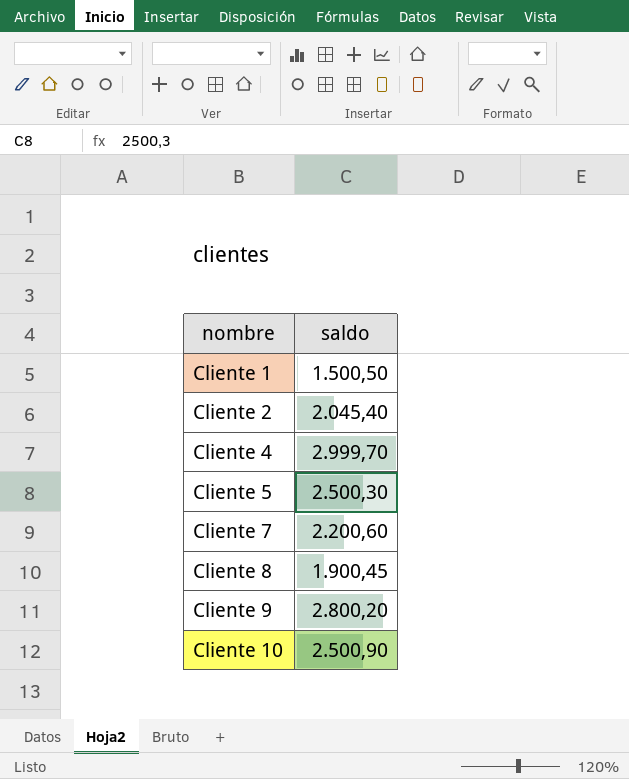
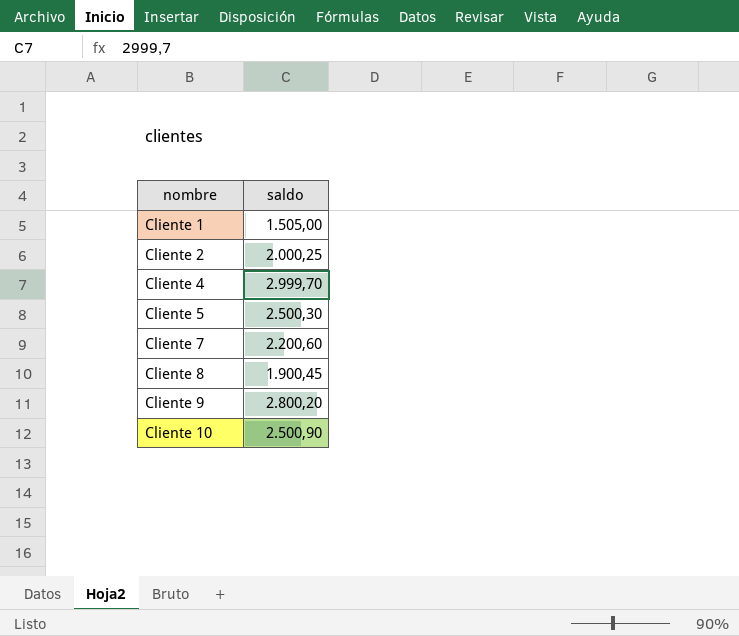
Cliente 1 | saldo: 1.500,50 -> 1.505,00
Cliente 2 | saldo: 2.045,40 -> 2.000,25

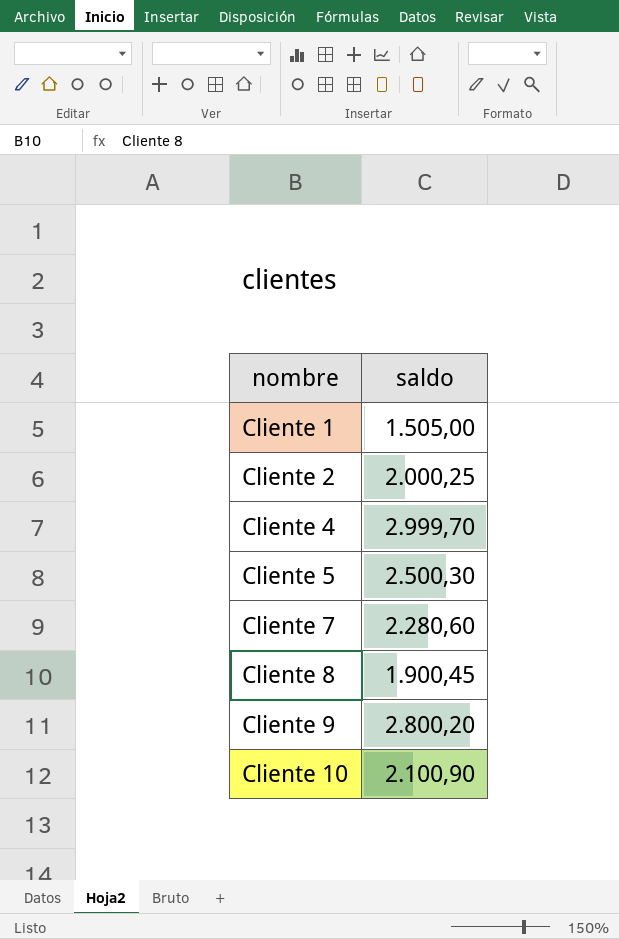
Cliente 7 | saldo: 2.200,60 -> 2.280,60
Cliente 10 | saldo: 2.500,90 -> 2.100,90

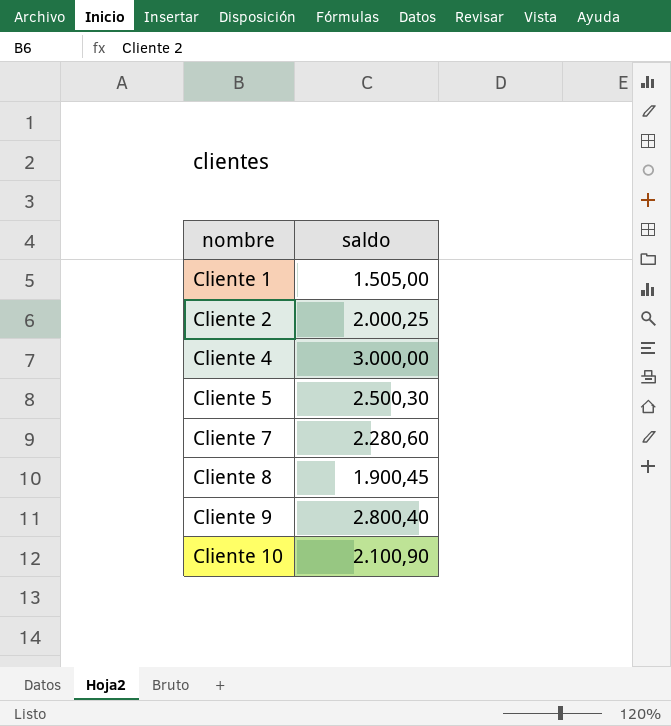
Cliente 4 | saldo: 2.999,70 -> 3.000,00
Cliente 9 | saldo: 2.800,20 -> 2.800,40

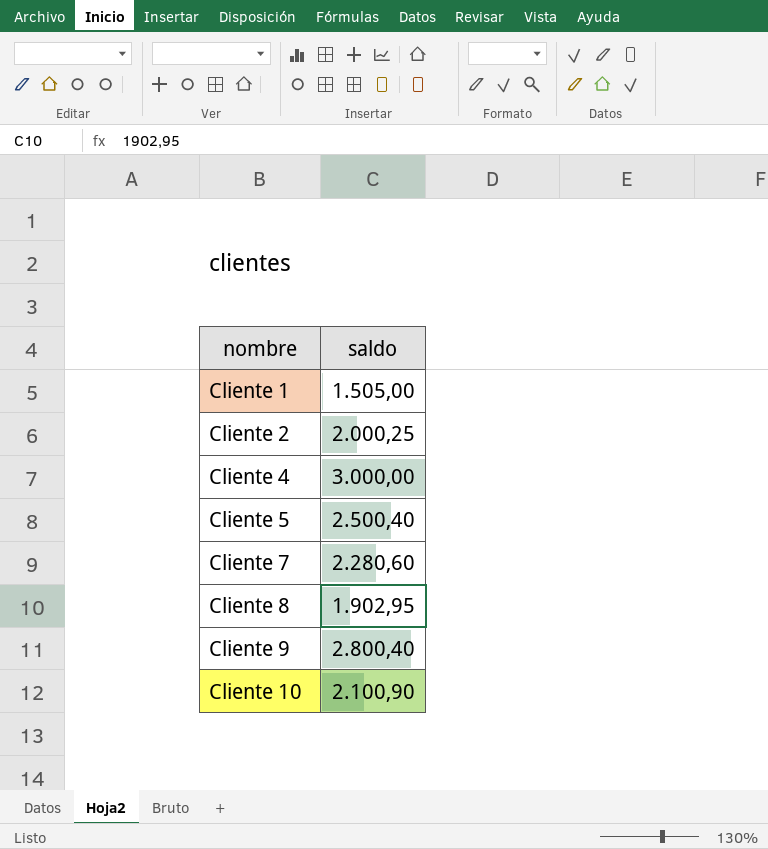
Cliente 5 | saldo: 2.500,30 -> 2.500,40
Cliente 8 | saldo: 1.900,45 -> 1.902,95

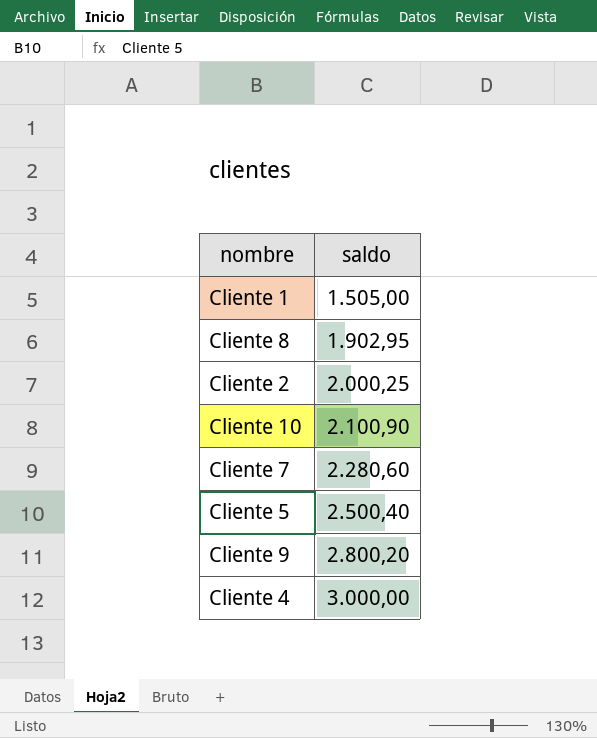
row order: nombre ascending -> saldo ascending
Cliente 9 | saldo: 2.800,40 -> 2.800,20

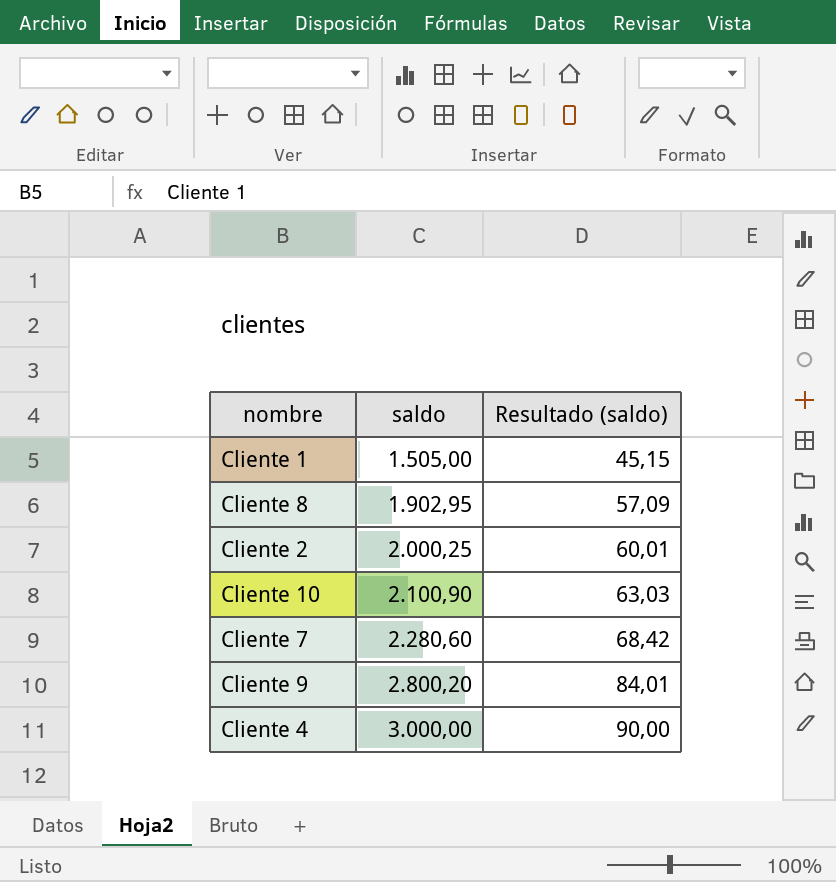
column Resultado (saldo) | formula: none -> [saldo] * 0,03
row Cliente 5: 2.500,40 -> none

